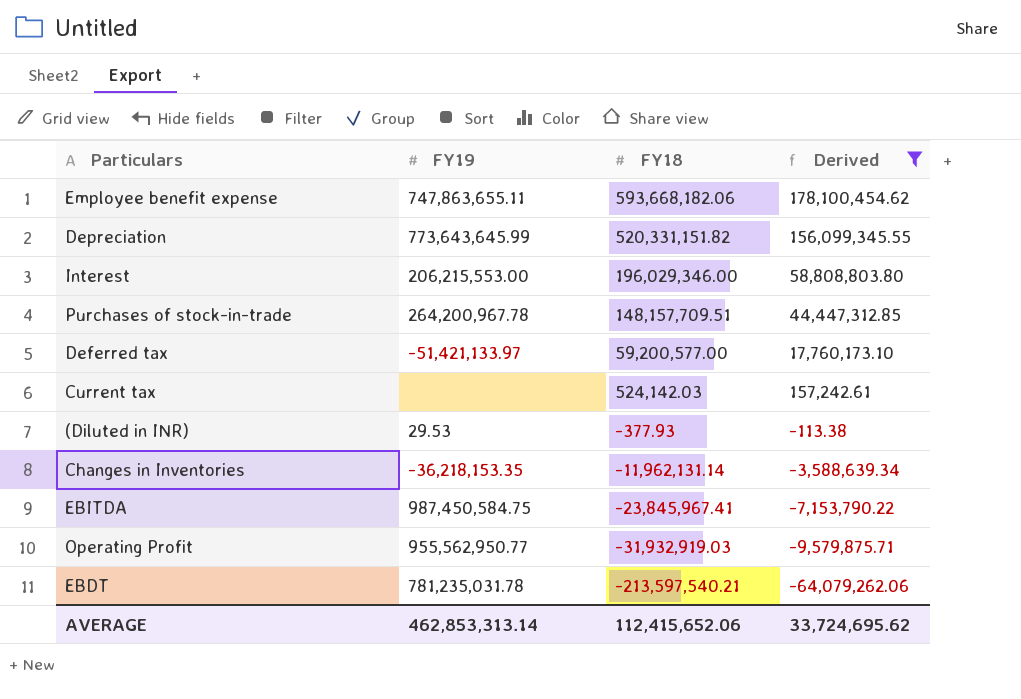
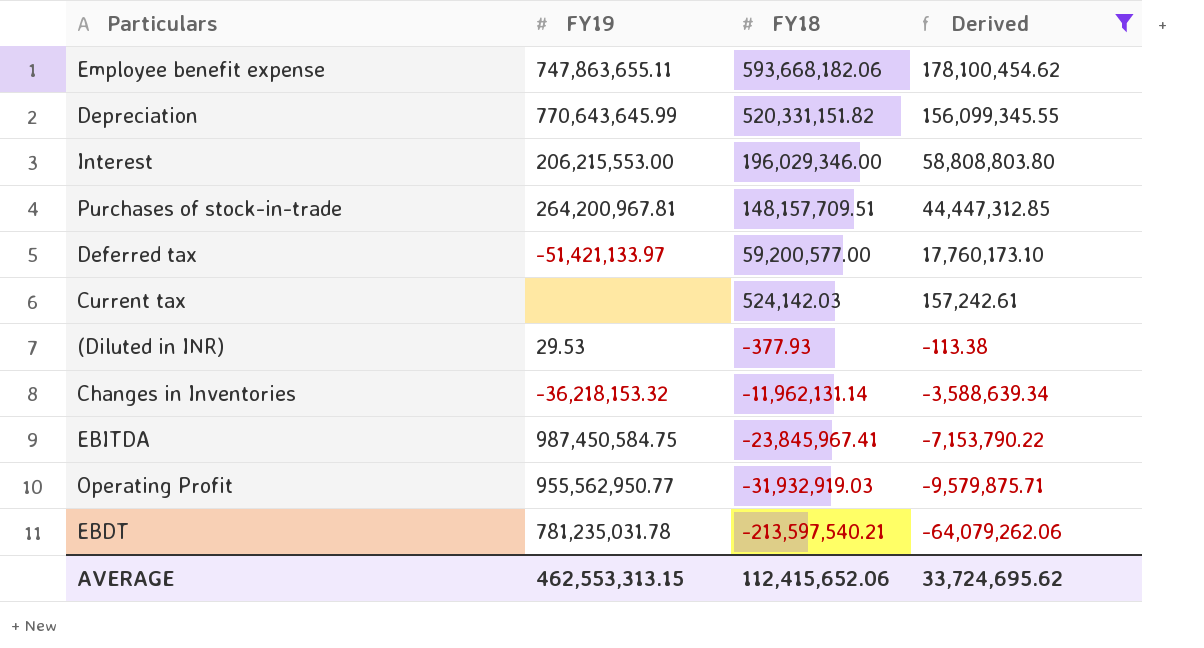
Depreciation | FY19: 773,643,645.99 -> 770,643,645.99
Purchases of stock-in-trade | FY19: 264,200,967.78 -> 264,200,967.81
Changes in Inventories | FY19: -36,218,153.35 -> -36,218,153.32
AVERAGE | FY19: 462,853,313.14 -> 462,553,313.15

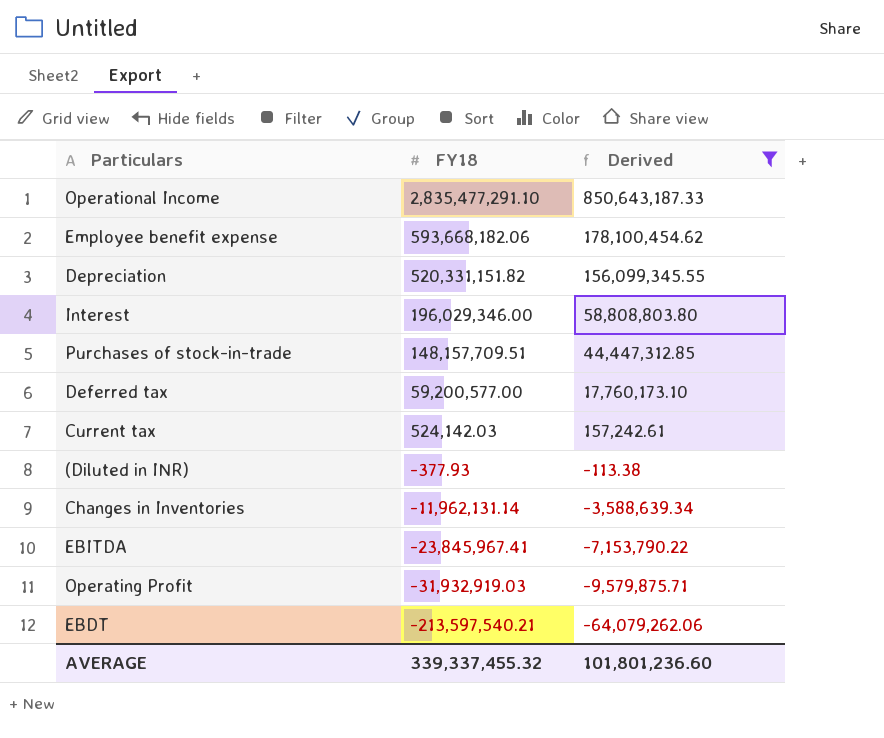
column FY19 | position: 2 -> none
row Operational Income: none -> 2,835,477,291.10 | 850,643,187.33
AVERAGE | FY18: 112,415,652.06 -> 339,337,455.32
AVERAGE | Derived: 33,724,695.62 -> 101,801,236.60

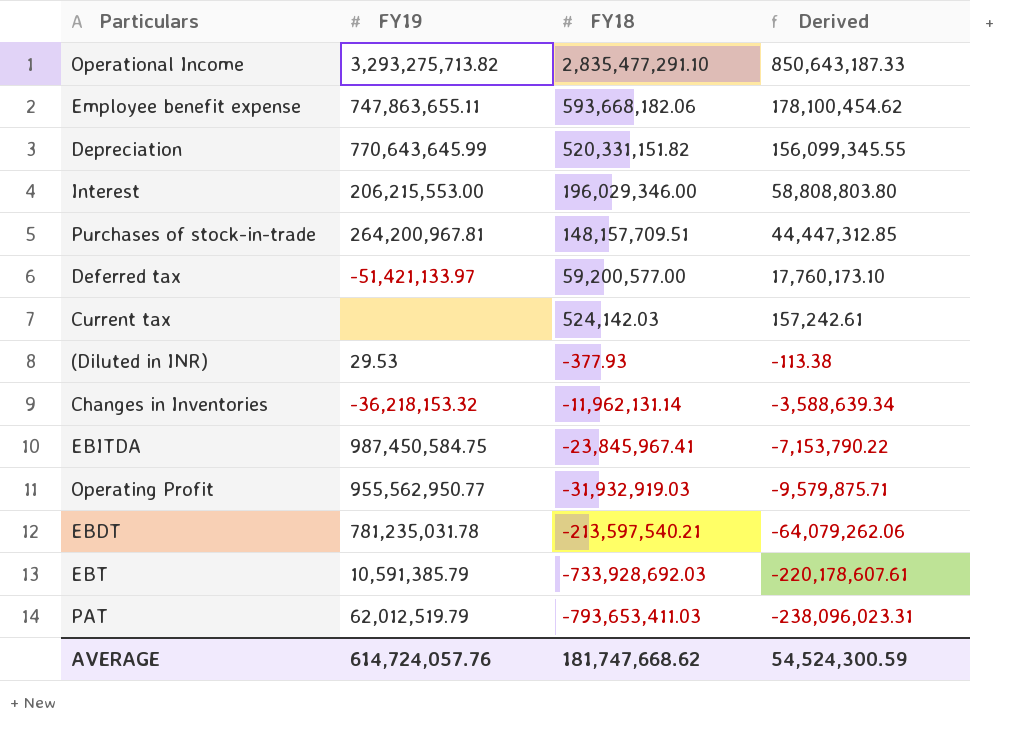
filter: Derived >= -64,079,262.06 -> none
column FY19 | position: none -> 2
AVERAGE | FY18: 339,337,455.32 -> 181,747,668.62
AVERAGE | Derived: 101,801,236.60 -> 54,524,300.59

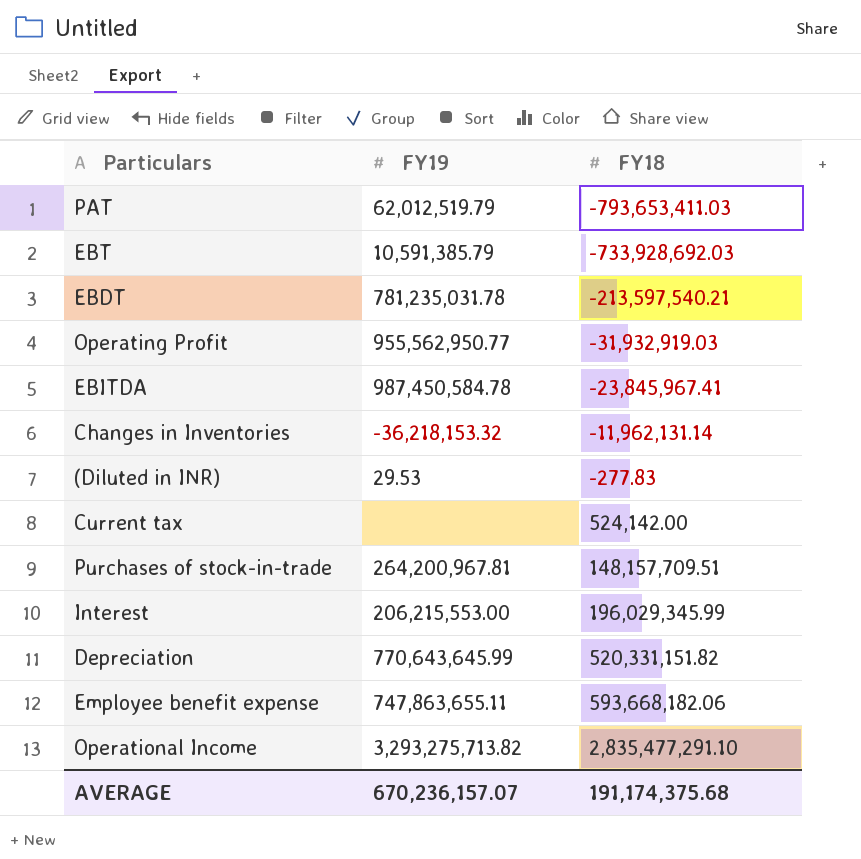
row order: FY18 descending -> FY18 ascending
column Derived | formula: [FY18] * 0.3 -> none
row Deferred tax: -51,421,133.97 | 59,200,577.00 | 17,760,173.10 -> none
EBITDA | FY19: 987,450,584.75 -> 987,450,584.78
(Diluted in INR) | FY18: -377.93 -> -277.83
Current tax | FY18: 524,142.03 -> 524,142.00
Interest | FY18: 196,029,346.00 -> 196,029,345.99
AVERAGE | FY19: 614,724,057.76 -> 670,236,157.07
AVERAGE | FY18: 181,747,668.62 -> 191,174,375.68

